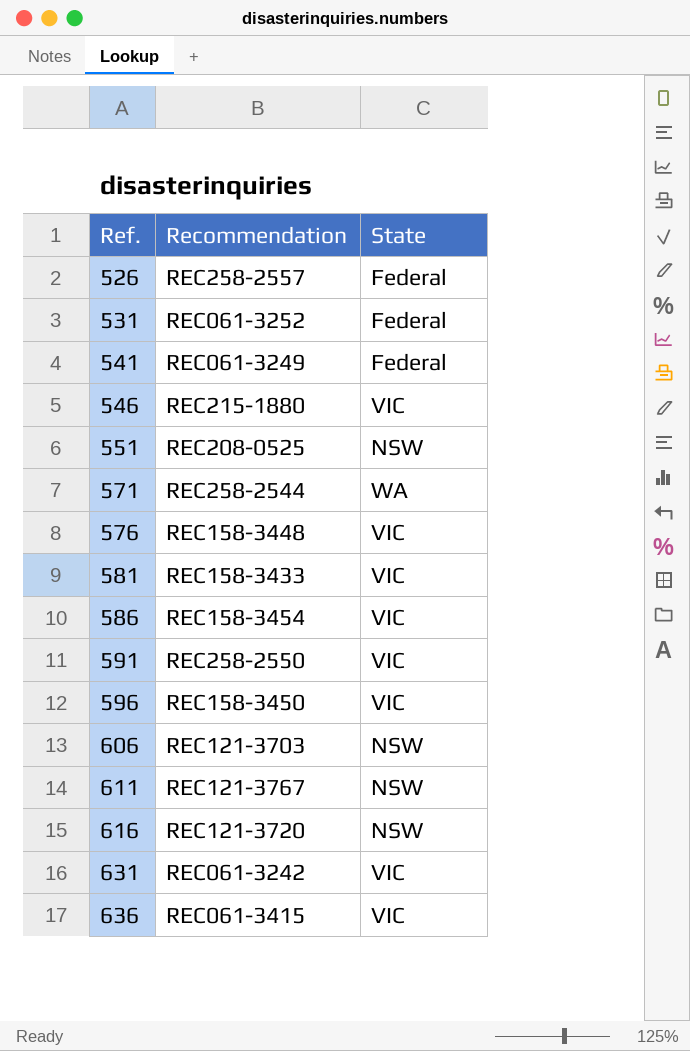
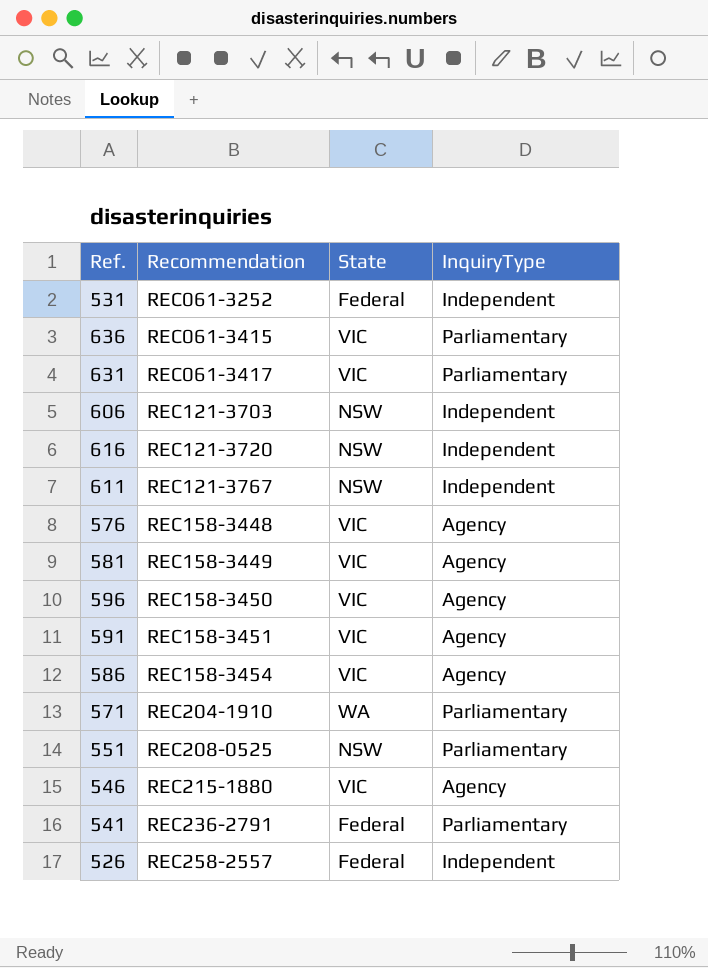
row order: Ref. ascending -> Recommendation ascending
column InquiryType | position: none -> 4
631 | Recommendation: REC061-3242 -> REC061-3417
581 | Recommendation: REC158-3433 -> REC158-3449
591 | Recommendation: REC258-2550 -> REC158-3451
571 | Recommendation: REC258-2544 -> REC204-1910
541 | Recommendation: REC061-3249 -> REC236-2791

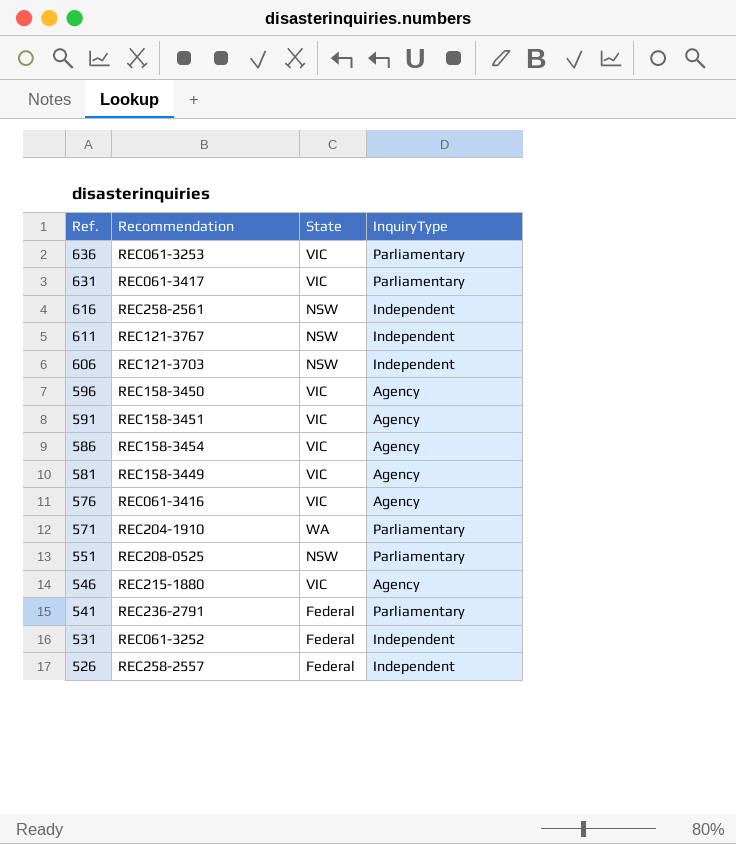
row order: Recommendation ascending -> Ref. descending
636 | Recommendation: REC061-3415 -> REC061-3253
616 | Recommendation: REC121-3720 -> REC258-2561
576 | Recommendation: REC158-3448 -> REC061-3416

